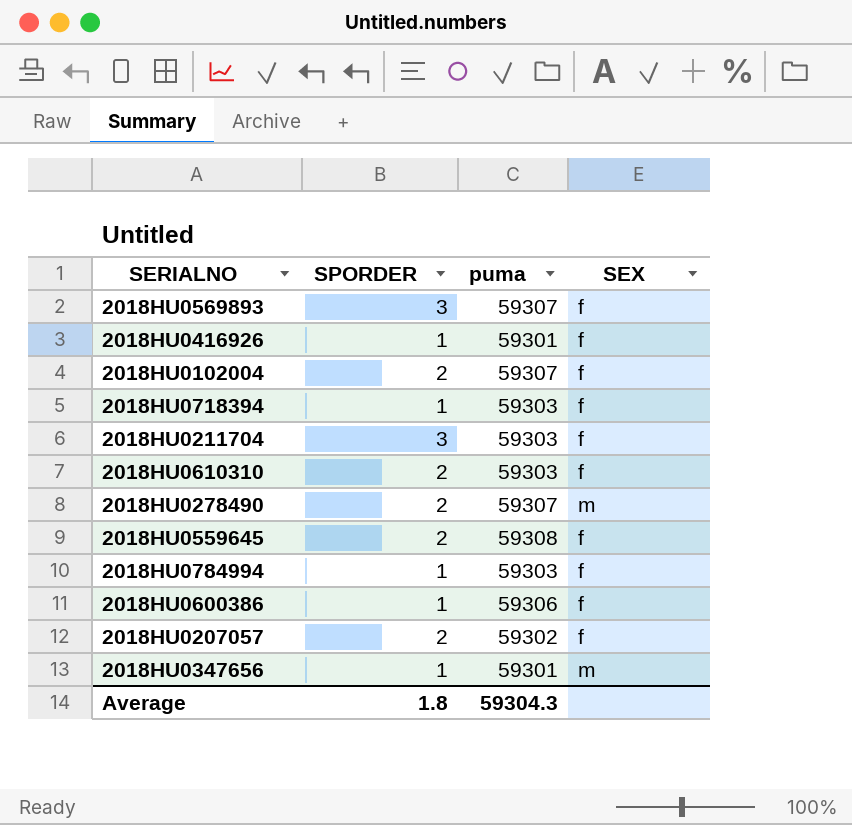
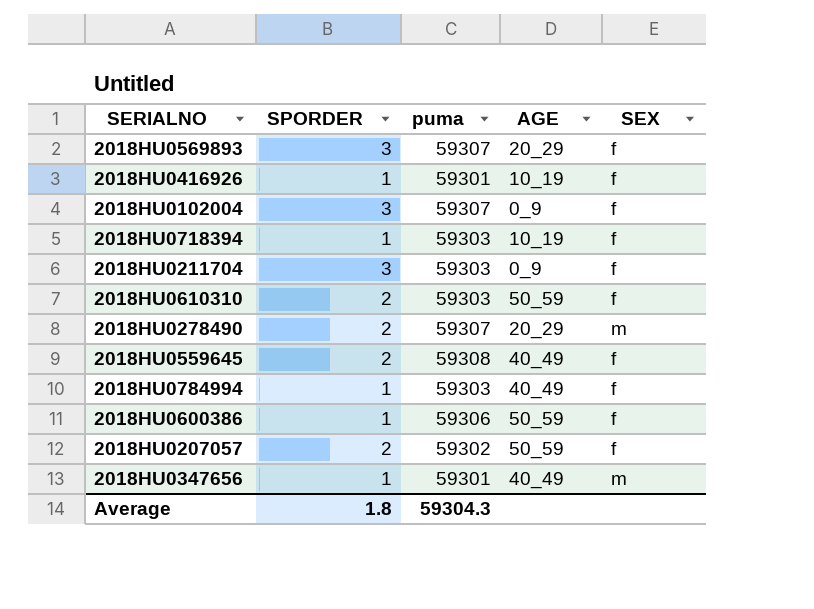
column AGE | position: none -> 4
2018HU0102004 | SPORDER: 2 -> 3

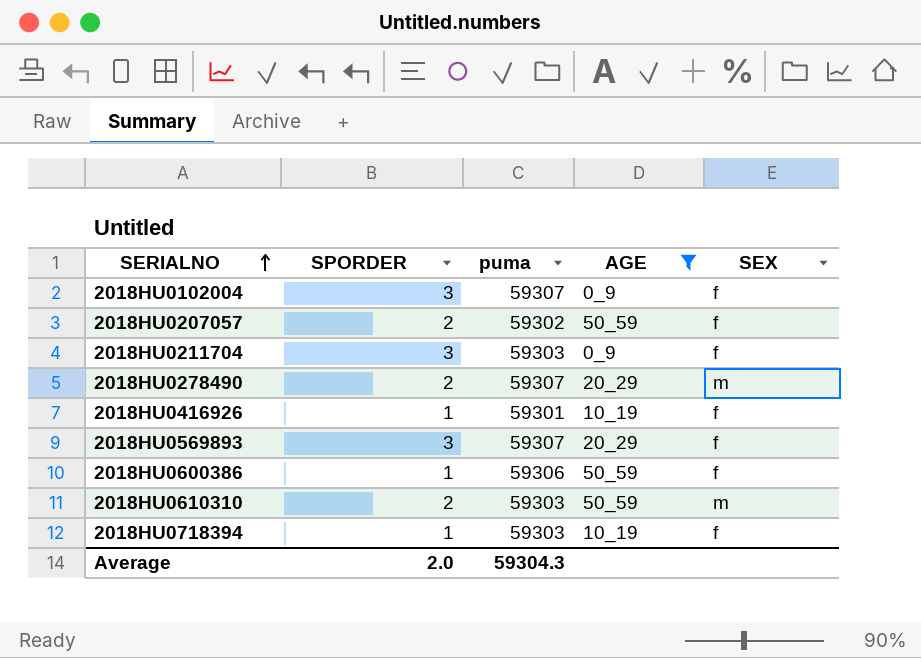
filter: none -> AGE != 40_49
row order: none -> SERIALNO ascending
2018HU0610310 | SEX: f -> m
Average | SPORDER: 1.8 -> 2.0

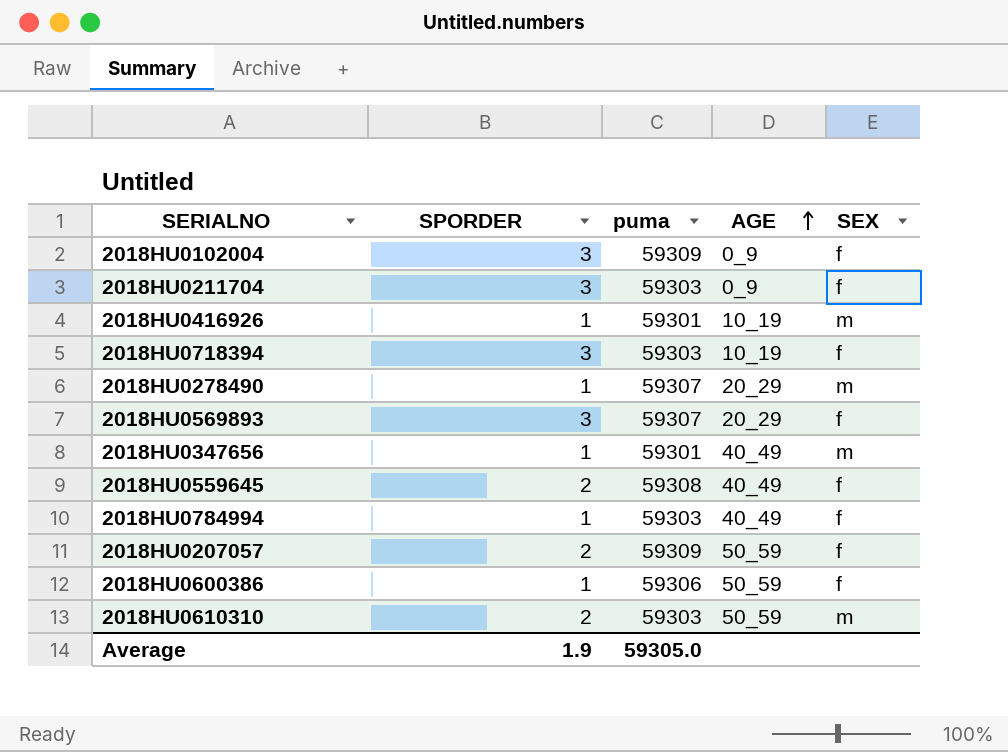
filter: AGE != 40_49 -> none
row order: SERIALNO ascending -> AGE ascending
2018HU0102004 | puma: 59307 -> 59309
2018HU0416926 | SEX: f -> m
2018HU0718394 | SPORDER: 1 -> 3
2018HU0278490 | SPORDER: 2 -> 1
2018HU0207057 | puma: 59302 -> 59309
Average | SPORDER: 2.0 -> 1.9
Average | puma: 59304.3 -> 59305.0

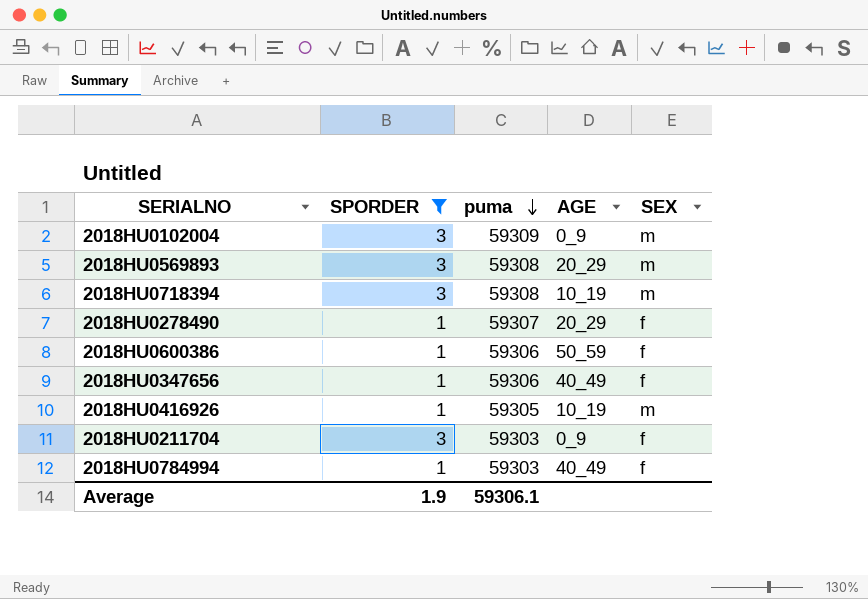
filter: none -> SPORDER != 2
row order: AGE ascending -> puma descending
2018HU0102004 | SEX: f -> m
2018HU0569893 | puma: 59307 -> 59308
2018HU0569893 | SEX: f -> m
2018HU0718394 | puma: 59303 -> 59308
2018HU0718394 | SEX: f -> m
2018HU0278490 | SEX: m -> f
2018HU0347656 | puma: 59301 -> 59306
2018HU0347656 | SEX: m -> f
2018HU0416926 | puma: 59301 -> 59305
Average | puma: 59305.0 -> 59306.1

